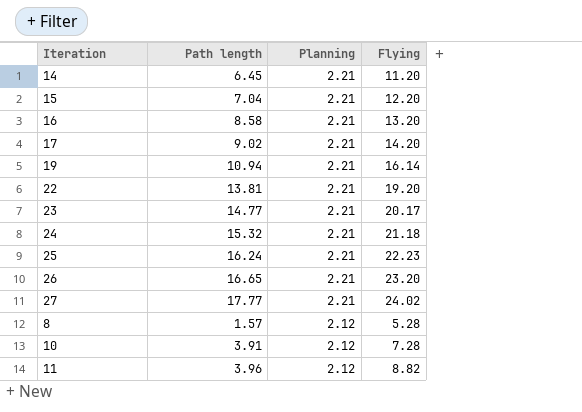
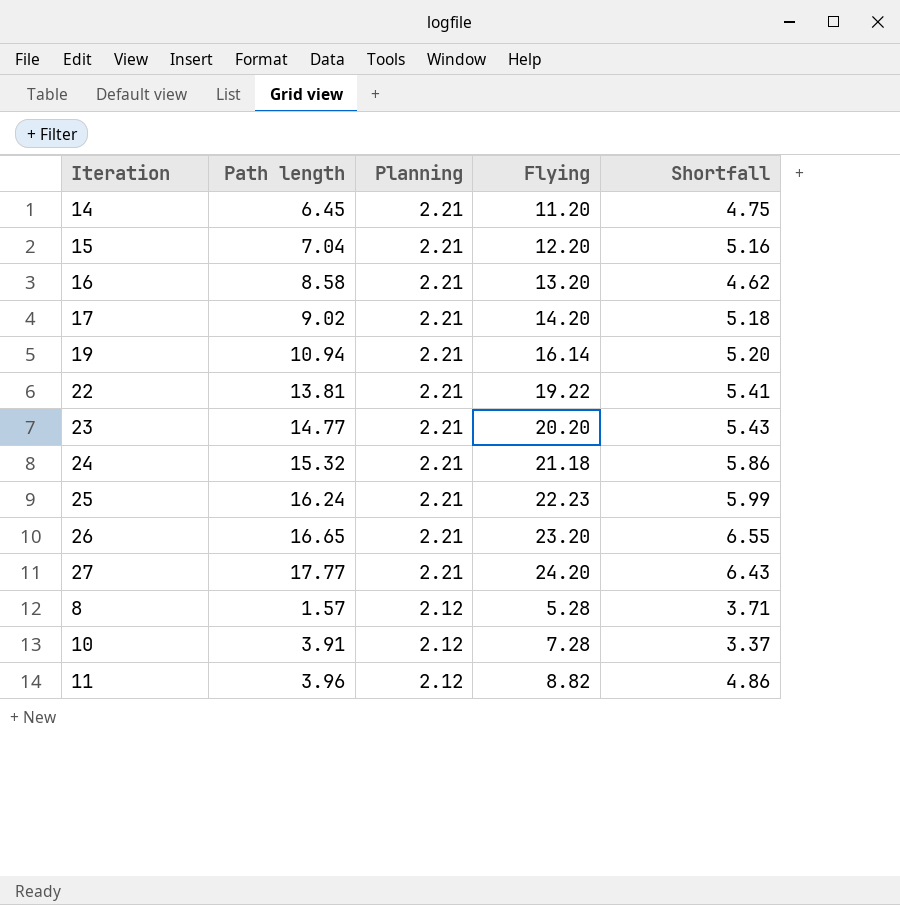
column Shortfall | formula: none -> [Flying] - [Path length]
22 | Flying: 19.20 -> 19.22
23 | Flying: 20.17 -> 20.20
27 | Flying: 24.02 -> 24.20

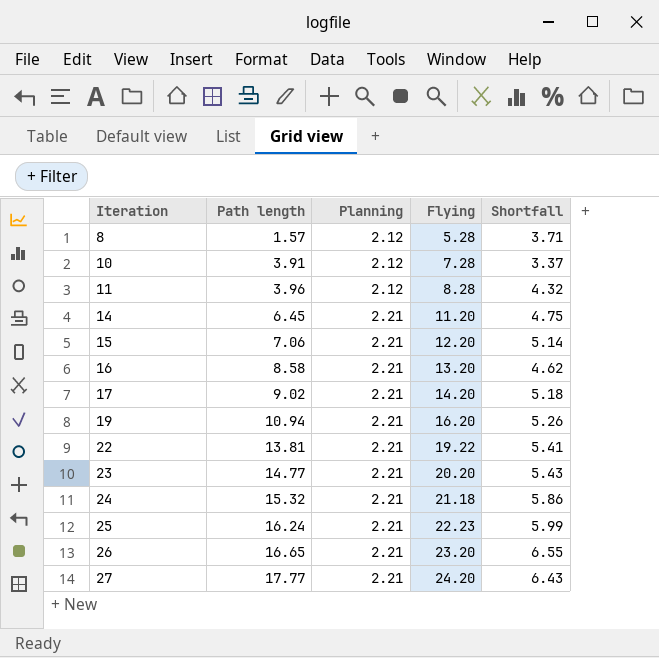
row order: Planning descending -> Iteration ascending
11 | Flying: 8.82 -> 8.28
11 | Shortfall: 4.86 -> 4.32
15 | Path length: 7.04 -> 7.06
15 | Shortfall: 5.16 -> 5.14
19 | Flying: 16.14 -> 16.20
19 | Shortfall: 5.20 -> 5.26

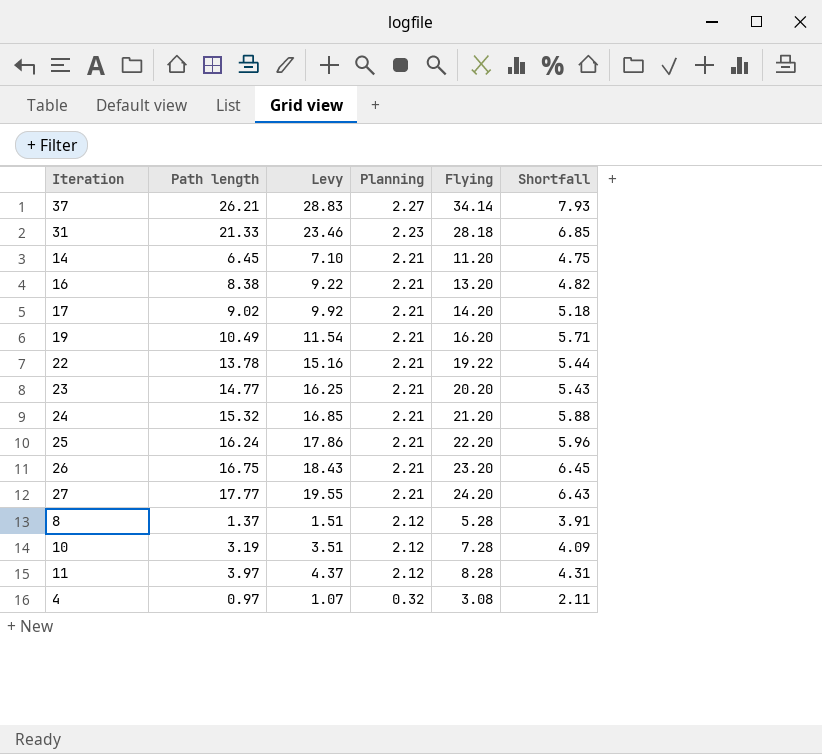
row order: Iteration ascending -> Planning descending
column Levy | formula: none -> [Path length] * 1.1
row 15: 7.06 | 2.21 | 12.20 | 5.14 -> none
row 37: none -> 26.21 | 28.83 | 2.27 | 34.14 | 7.93
row 31: none -> 21.33 | 23.46 | 2.23 | 28.18 | 6.85
16 | Path length: 8.58 -> 8.38
16 | Shortfall: 4.62 -> 4.82
19 | Path length: 10.94 -> 10.49
19 | Shortfall: 5.26 -> 5.71
22 | Path length: 13.81 -> 13.78
22 | Shortfall: 5.41 -> 5.44
24 | Flying: 21.18 -> 21.20
24 | Shortfall: 5.86 -> 5.88
25 | Flying: 22.23 -> 22.20
25 | Shortfall: 5.99 -> 5.96
26 | Path length: 16.65 -> 16.75
26 | Shortfall: 6.55 -> 6.45
8 | Path length: 1.57 -> 1.37
8 | Shortfall: 3.71 -> 3.91
10 | Path length: 3.91 -> 3.19
10 | Shortfall: 3.37 -> 4.09
11 | Path length: 3.96 -> 3.97
11 | Shortfall: 4.32 -> 4.31
row 4: none -> 0.97 | 1.07 | 0.32 | 3.08 | 2.11

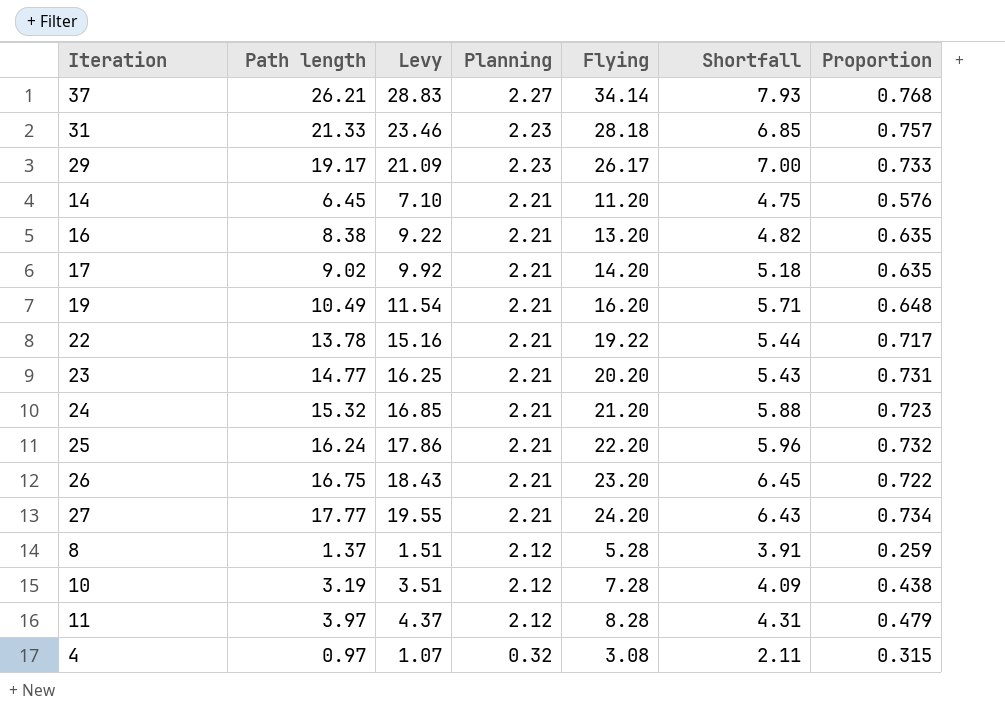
column Proportion | formula: none -> [Path length] / [Flying]
row 29: none -> 19.17 | 21.09 | 2.23 | 26.17 | 7.00 | 0.733

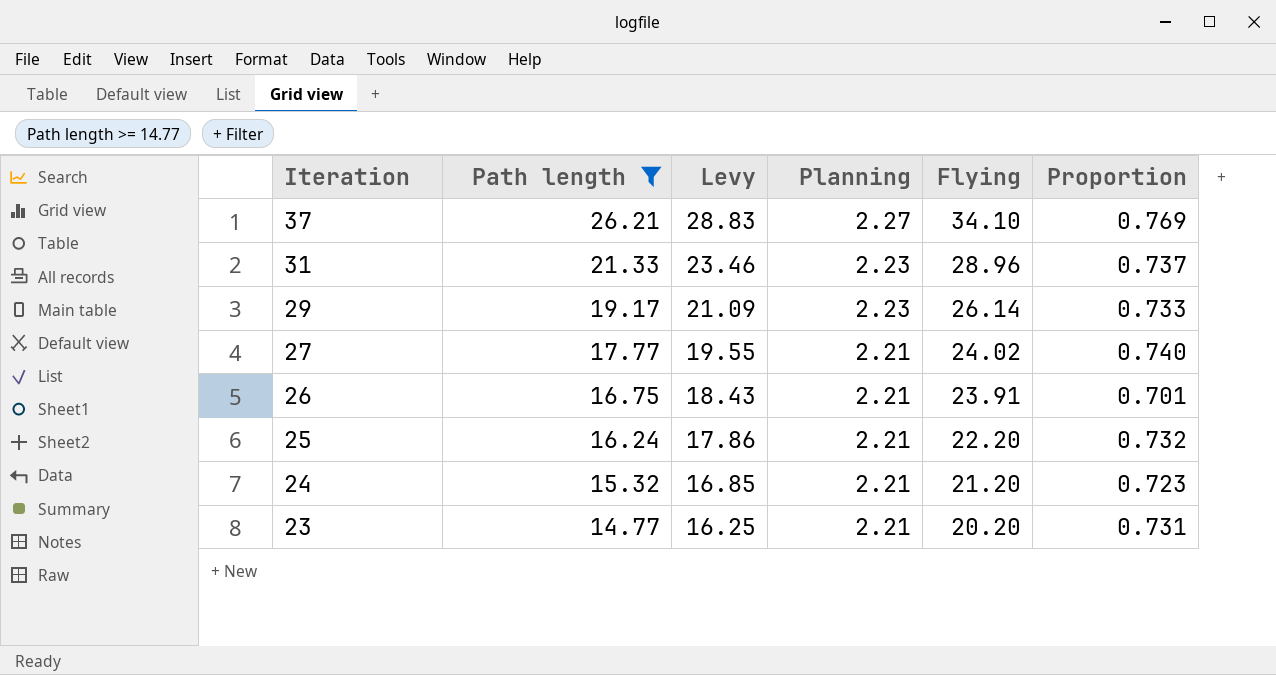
filter: none -> Path length >= 14.77
row order: Planning descending -> Iteration descending
column Shortfall | formula: [Flying] - [Path length] -> none
37 | Flying: 34.14 -> 34.10
37 | Proportion: 0.768 -> 0.769
31 | Flying: 28.18 -> 28.96
31 | Proportion: 0.757 -> 0.737
29 | Flying: 26.17 -> 26.14
27 | Flying: 24.20 -> 24.02
27 | Proportion: 0.734 -> 0.740
26 | Flying: 23.20 -> 23.91
26 | Proportion: 0.722 -> 0.701

